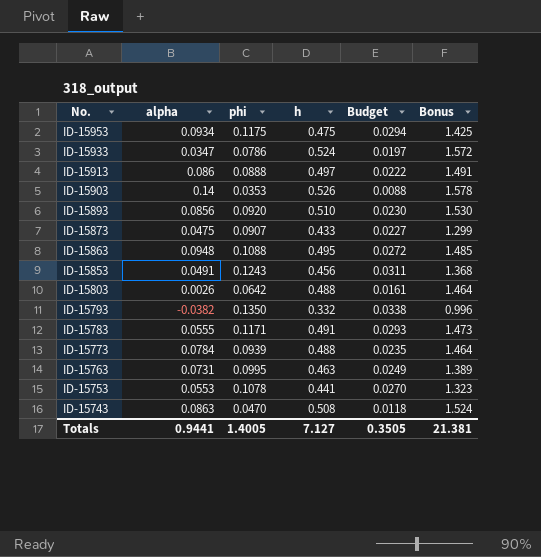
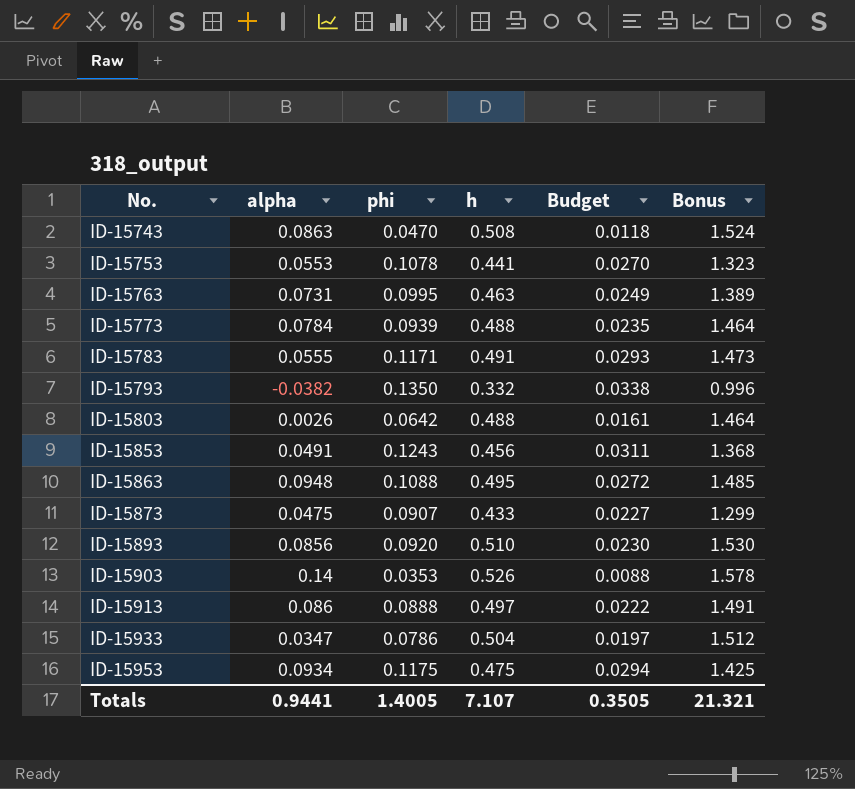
row order: No. descending -> No. ascending
ID-15933 | h: 0.524 -> 0.504
ID-15933 | Bonus: 1.572 -> 1.512
Totals | h: 7.127 -> 7.107
Totals | Bonus: 21.381 -> 21.321

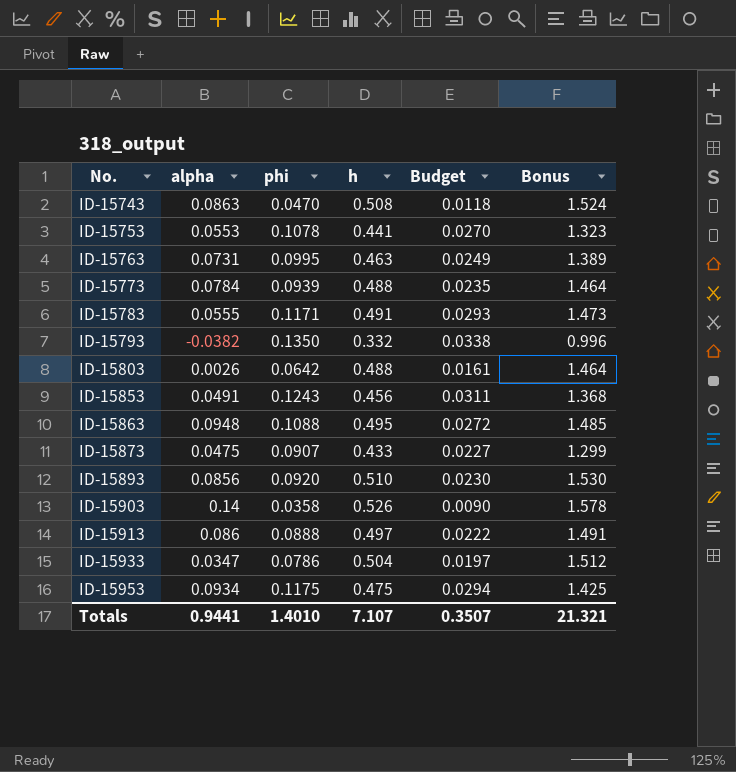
ID-15903 | phi: 0.0353 -> 0.0358
ID-15903 | Budget: 0.0088 -> 0.0090
Totals | phi: 1.4005 -> 1.4010
Totals | Budget: 0.3505 -> 0.3507

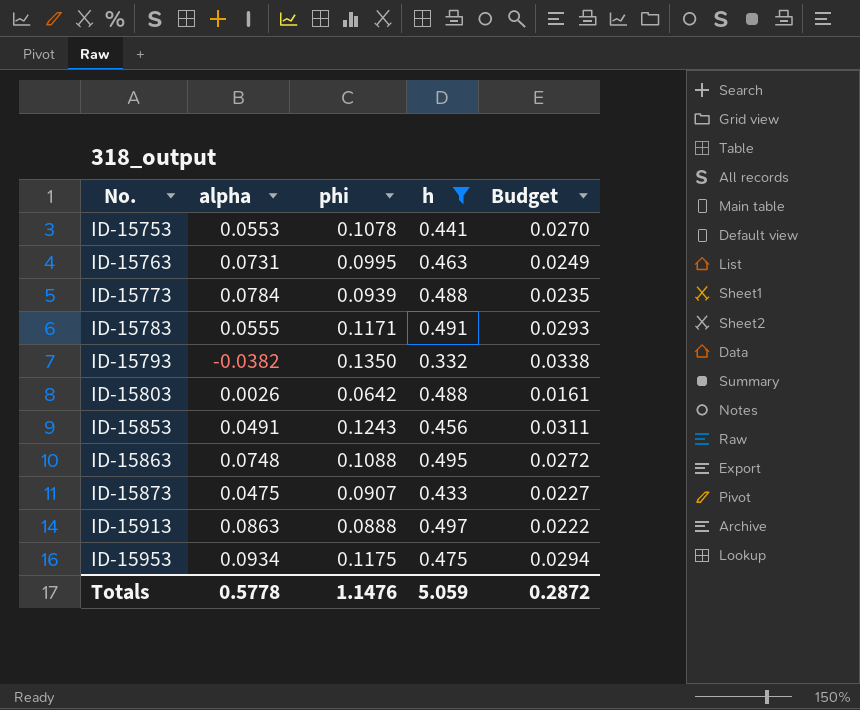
filter: none -> h <= 0.497
column Bonus | formula: [h] * 3 -> none
ID-15863 | alpha: 0.0948 -> 0.0748
ID-15913 | alpha: 0.086 -> 0.0863
Totals | alpha: 0.9441 -> 0.5778
Totals | phi: 1.4010 -> 1.1476
Totals | h: 7.107 -> 5.059
Totals | Budget: 0.3507 -> 0.2872

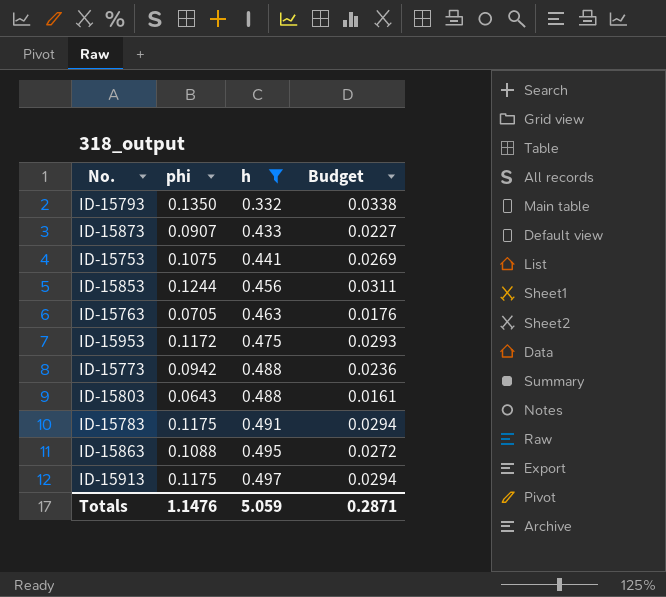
row order: No. ascending -> h ascending
column alpha | position: 2 -> none
ID-15753 | phi: 0.1078 -> 0.1075
ID-15753 | Budget: 0.0270 -> 0.0269
ID-15853 | phi: 0.1243 -> 0.1244
ID-15763 | phi: 0.0995 -> 0.0705
ID-15763 | Budget: 0.0249 -> 0.0176
ID-15953 | phi: 0.1175 -> 0.1172
ID-15953 | Budget: 0.0294 -> 0.0293
ID-15773 | phi: 0.0939 -> 0.0942
ID-15773 | Budget: 0.0235 -> 0.0236
ID-15803 | phi: 0.0642 -> 0.0643
ID-15783 | phi: 0.1171 -> 0.1175
ID-15783 | Budget: 0.0293 -> 0.0294
ID-15913 | phi: 0.0888 -> 0.1175
ID-15913 | Budget: 0.0222 -> 0.0294
Totals | Budget: 0.2872 -> 0.2871

